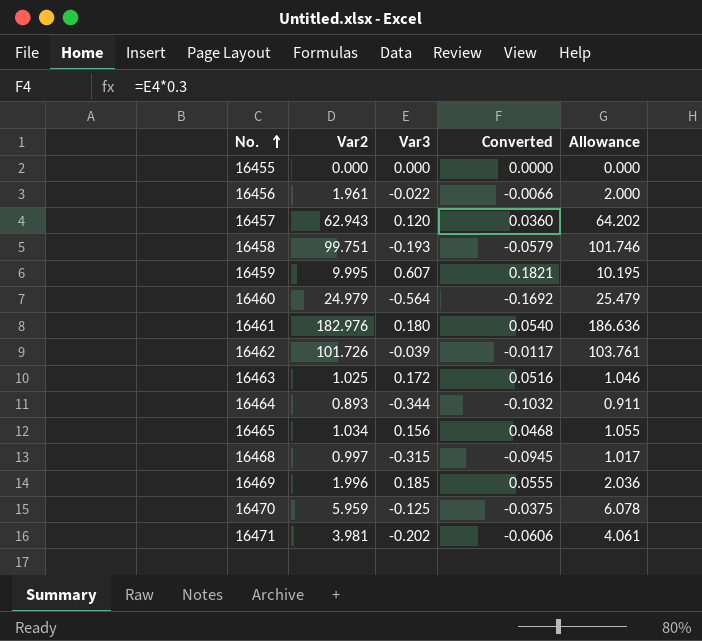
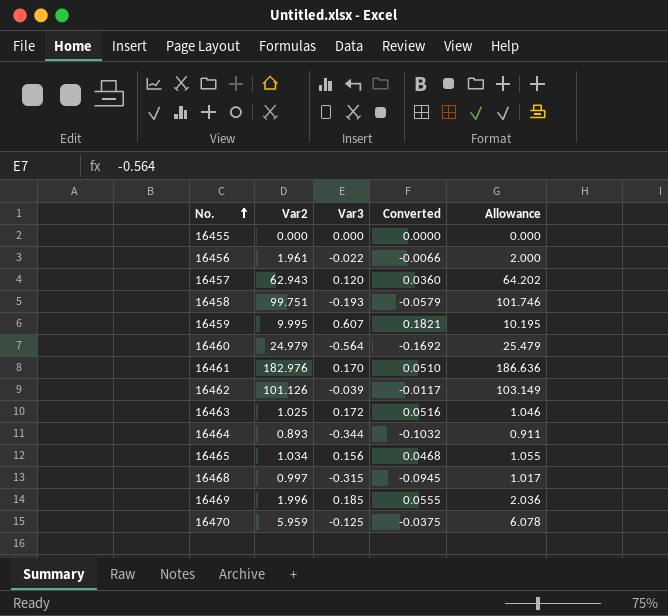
row 16471: 3.981 | -0.202 | -0.0606 | 4.061 -> none
16461 | Var3: 0.180 -> 0.170
16461 | Converted: 0.0540 -> 0.0510
16462 | Var2: 101.726 -> 101.126
16462 | Allowance: 103.761 -> 103.149

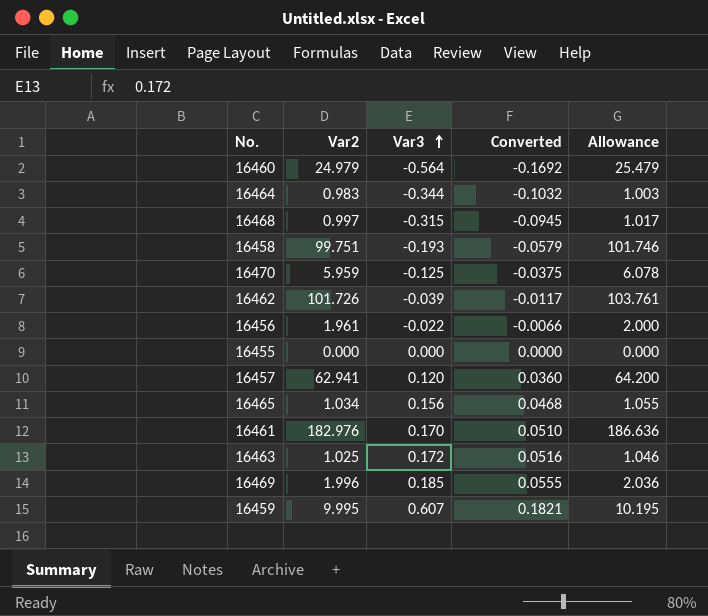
row order: No. ascending -> Var3 ascending
16464 | Var2: 0.893 -> 0.983
16464 | Allowance: 0.911 -> 1.003
16462 | Var2: 101.126 -> 101.726
16462 | Allowance: 103.149 -> 103.761
16457 | Var2: 62.943 -> 62.941
16457 | Allowance: 64.202 -> 64.200

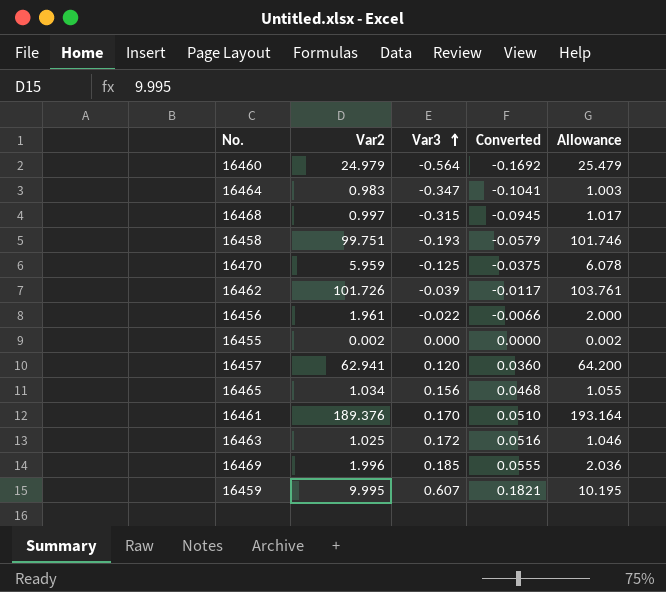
16464 | Var3: -0.344 -> -0.347
16464 | Converted: -0.1032 -> -0.1041
16455 | Var2: 0.000 -> 0.002
16455 | Allowance: 0.000 -> 0.002
16461 | Var2: 182.976 -> 189.376
16461 | Allowance: 186.636 -> 193.164

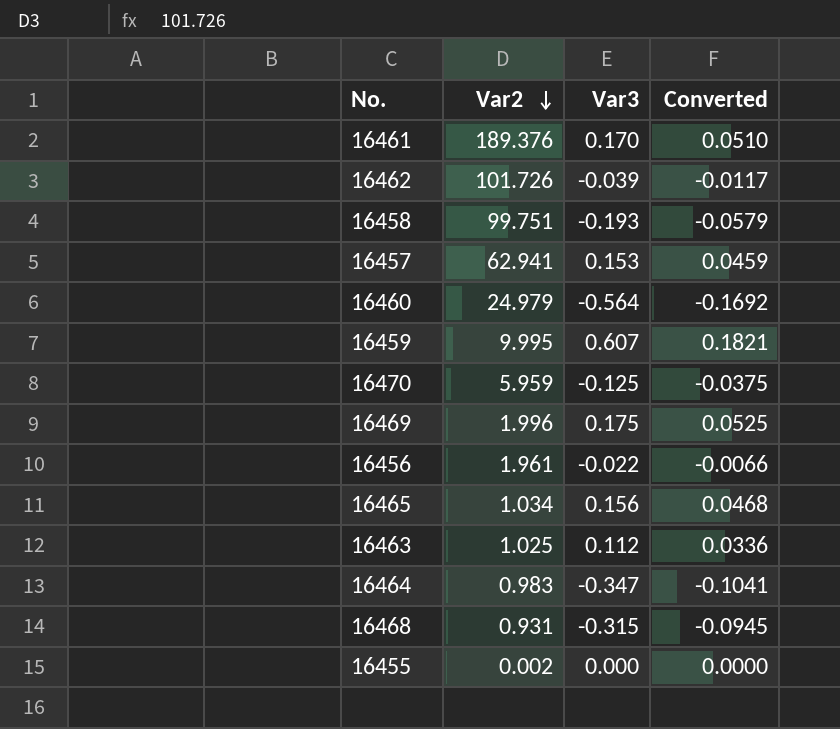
row order: Var3 ascending -> Var2 descending
column Allowance | formula: [Var2] * 1.02 -> none
16457 | Var3: 0.120 -> 0.153
16457 | Converted: 0.0360 -> 0.0459
16469 | Var3: 0.185 -> 0.175
16469 | Converted: 0.0555 -> 0.0525
16463 | Var3: 0.172 -> 0.112
16463 | Converted: 0.0516 -> 0.0336
16468 | Var2: 0.997 -> 0.931

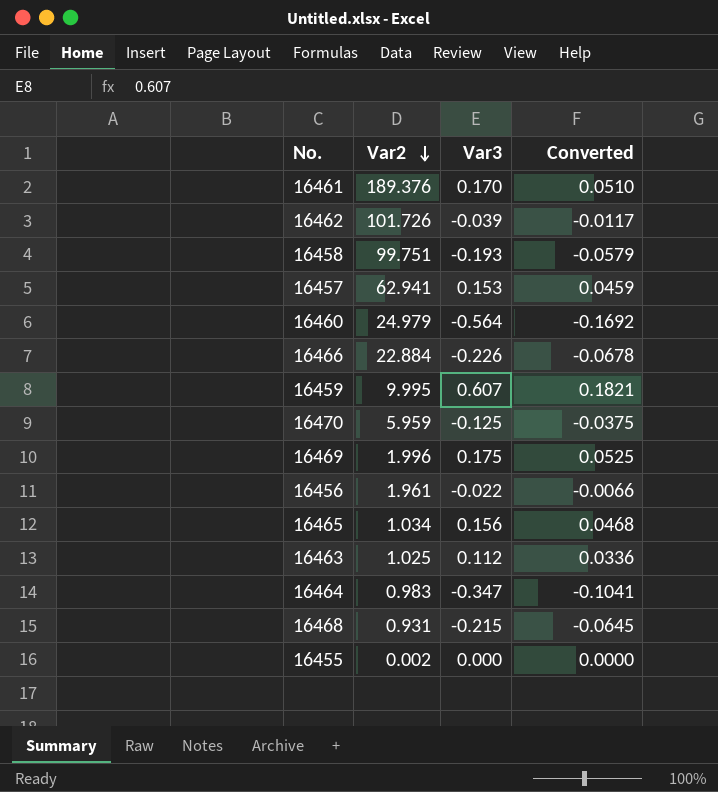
row 16466: none -> 22.884 | -0.226 | -0.0678
16468 | Var3: -0.315 -> -0.215
16468 | Converted: -0.0945 -> -0.0645

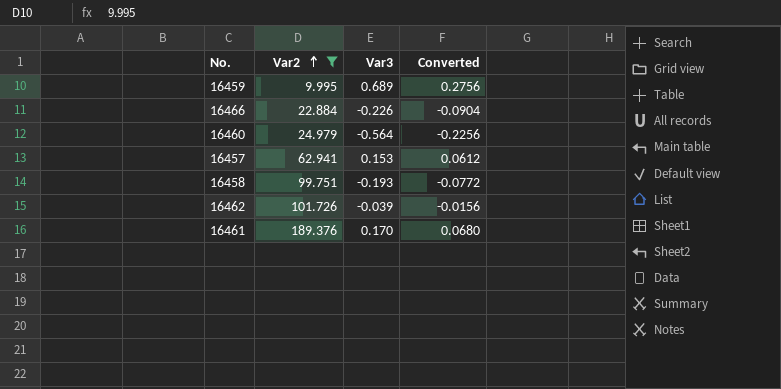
filter: none -> Var2 >= 9.995
row order: Var2 descending -> Var2 ascending
column Converted | formula: [Var3] * 0.3 -> [Var3] * 0.4
16459 | Var3: 0.607 -> 0.689

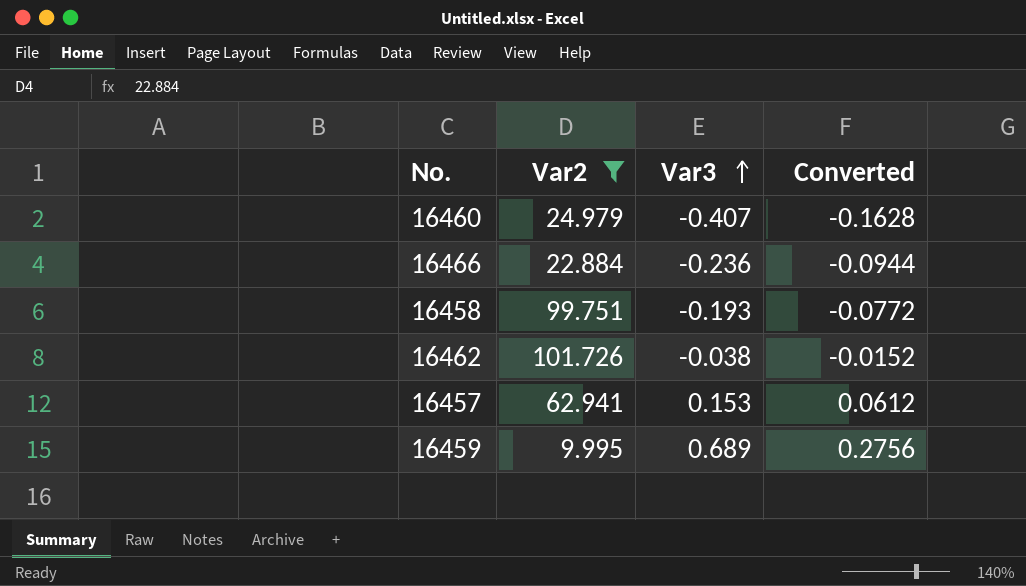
row order: Var2 ascending -> Var3 ascending
row 16461: 189.376 | 0.170 | 0.0680 -> none
16460 | Var3: -0.564 -> -0.407
16460 | Converted: -0.2256 -> -0.1628
16466 | Var3: -0.226 -> -0.236
16466 | Converted: -0.0904 -> -0.0944
16462 | Var3: -0.039 -> -0.038
16462 | Converted: -0.0156 -> -0.0152

